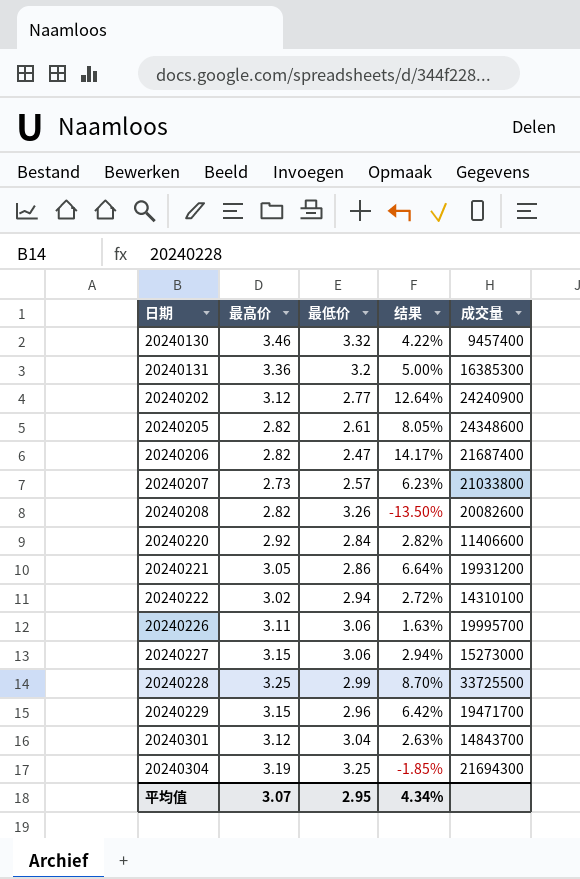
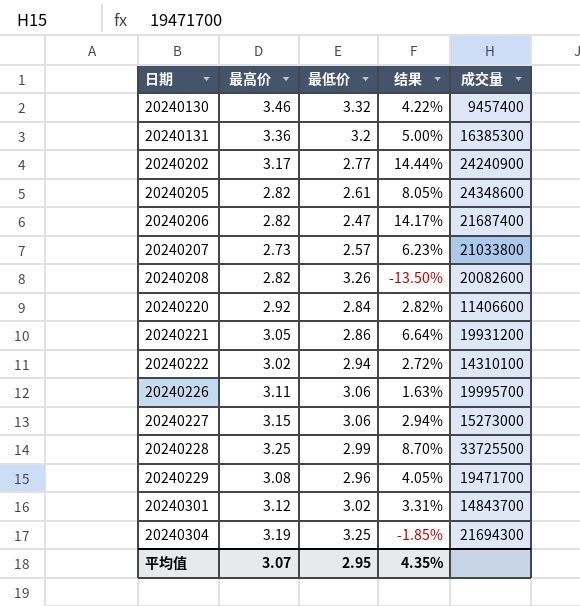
20240202 | 最高价: 3.12 -> 3.17
20240202 | 结果: 12.64% -> 14.44%
20240229 | 最高价: 3.15 -> 3.08
20240229 | 结果: 6.42% -> 4.05%
20240301 | 最低价: 3.04 -> 3.02
20240301 | 结果: 2.63% -> 3.31%
平均值 | 结果: 4.34% -> 4.35%

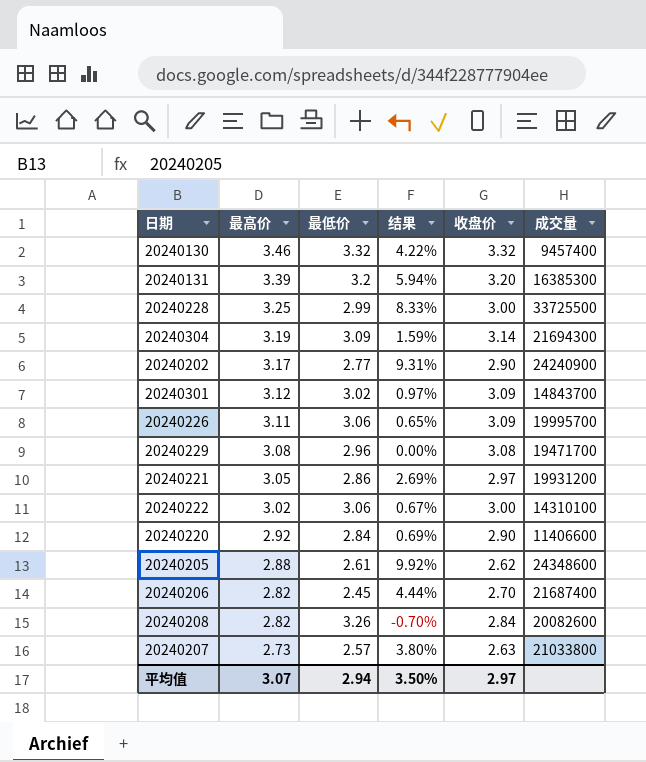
row order: 日期 ascending -> 最高价 descending
column 结果 | formula: ([最高价] - [最低价]) / [最低价] -> ([最高价] - [收盘价]) / [收盘价]
column 收盘价 | position: none -> 5
row 20240227: 3.15 | 3.06 | 2.94% | 15273000 -> none
20240131 | 最高价: 3.36 -> 3.39
20240304 | 最低价: 3.25 -> 3.09
20240222 | 最低价: 2.94 -> 3.06
20240205 | 最高价: 2.82 -> 2.88
20240206 | 最低价: 2.47 -> 2.45
平均值 | 最低价: 2.95 -> 2.94
平均值 | 结果: 4.35% -> 3.50%

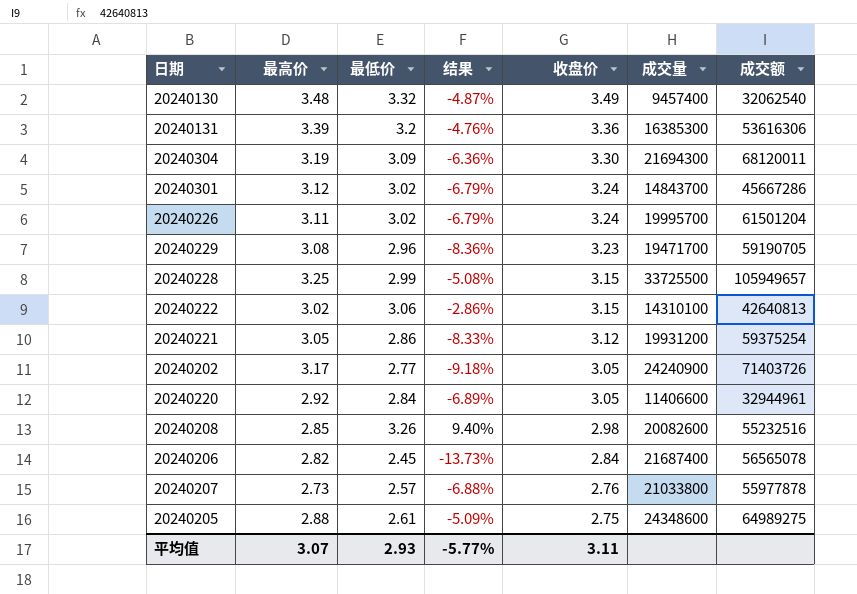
row order: 最高价 descending -> 收盘价 descending
column 结果 | formula: ([最高价] - [收盘价]) / [收盘价] -> ([最低价] - [收盘价]) / [收盘价]
column 成交额 | position: none -> 7
20240130 | 最高价: 3.46 -> 3.48
20240130 | 收盘价: 3.32 -> 3.49
20240131 | 收盘价: 3.20 -> 3.36
20240304 | 收盘价: 3.14 -> 3.30
20240301 | 收盘价: 3.09 -> 3.24
20240226 | 最低价: 3.06 -> 3.02
20240226 | 收盘价: 3.09 -> 3.24
20240229 | 收盘价: 3.08 -> 3.23
20240228 | 收盘价: 3.00 -> 3.15
20240222 | 收盘价: 3.00 -> 3.15
20240221 | 收盘价: 2.97 -> 3.12
20240202 | 收盘价: 2.90 -> 3.05
20240220 | 收盘价: 2.90 -> 3.05
20240208 | 最高价: 2.82 -> 2.85
20240208 | 收盘价: 2.84 -> 2.98
20240206 | 收盘价: 2.70 -> 2.84
20240207 | 收盘价: 2.63 -> 2.76
20240205 | 收盘价: 2.62 -> 2.75
平均值 | 最低价: 2.94 -> 2.93
平均值 | 结果: 3.50% -> -5.77%
平均值 | 收盘价: 2.97 -> 3.11

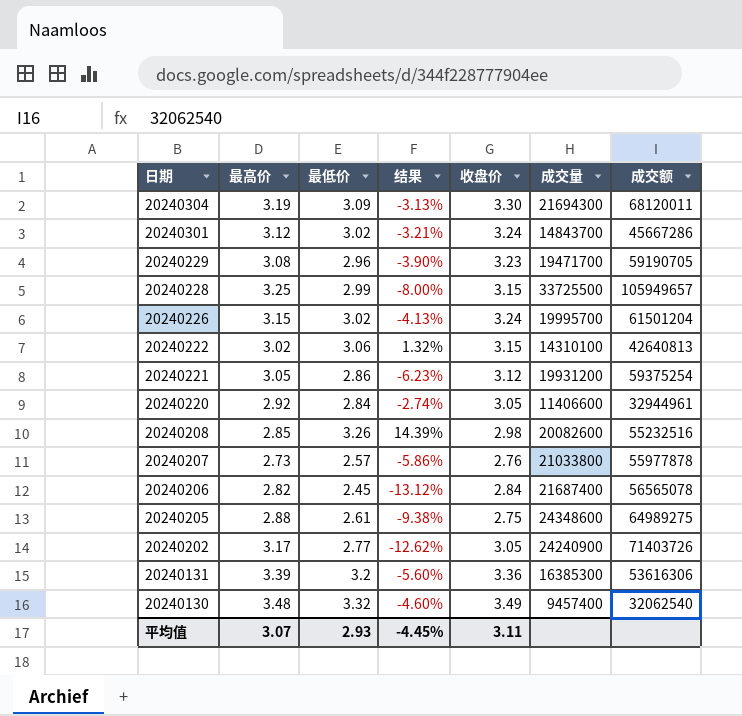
row order: 收盘价 descending -> 日期 descending
column 结果 | formula: ([最低价] - [收盘价]) / [收盘价] -> ([最低价] - [最高价]) / [最高价]
20240226 | 最高价: 3.11 -> 3.15
平均值 | 结果: -5.77% -> -4.45%

